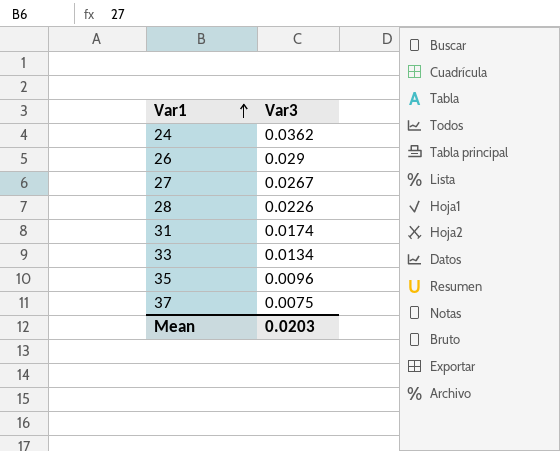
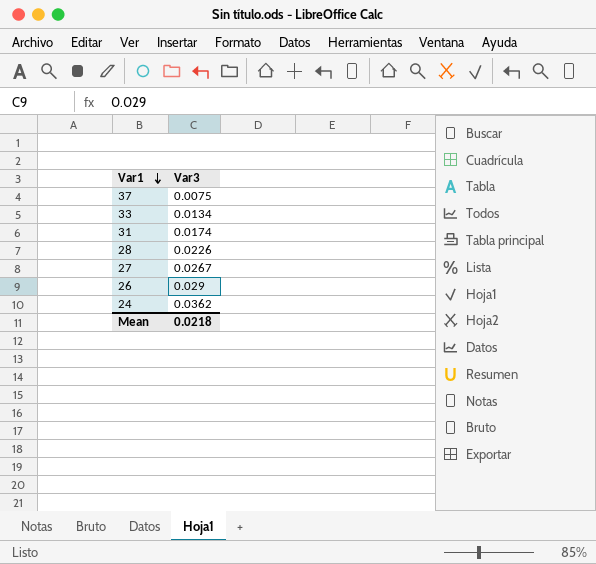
row order: Var1 ascending -> Var1 descending
row 35: 0.0096 -> none
Mean | Var3: 0.0203 -> 0.0218

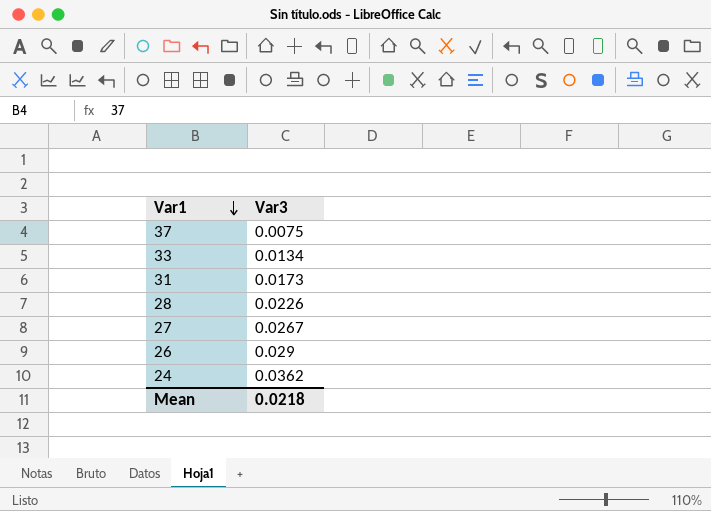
31 | Var3: 0.0174 -> 0.0173

